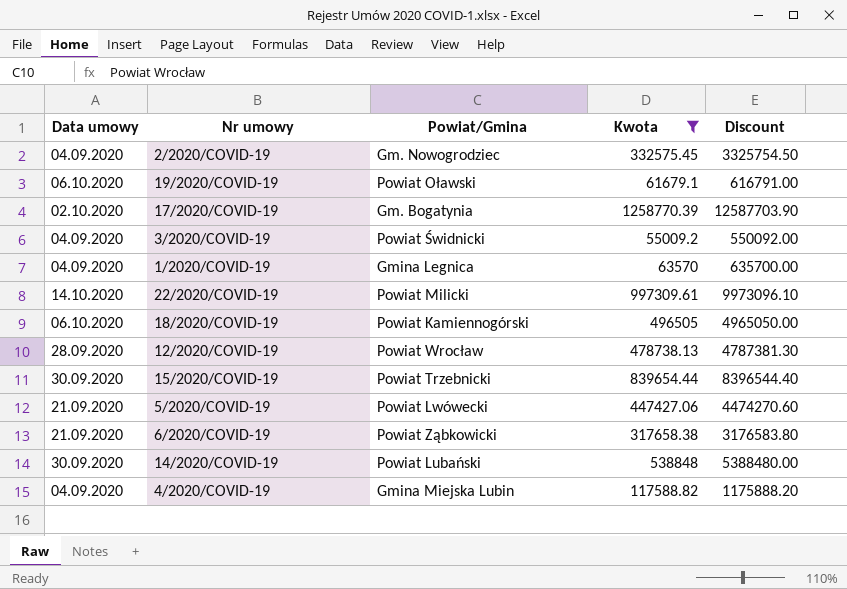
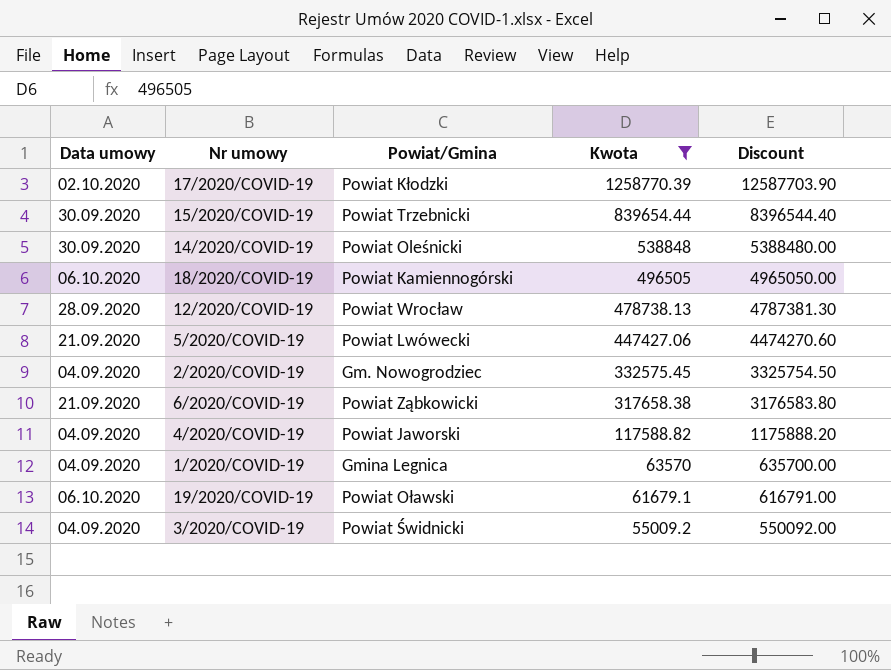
row order: none -> Kwota descending
row 22/2020/COVID-19: 14.10.2020 | Powiat Milicki | 997309.61 | 9973096.10 -> none
17/2020/COVID-19 | Powiat/Gmina: Gm. Bogatynia -> Powiat Kłodzki
14/2020/COVID-19 | Powiat/Gmina: Powiat Lubański -> Powiat Oleśnicki
4/2020/COVID-19 | Powiat/Gmina: Gmina Miejska Lubin -> Powiat Jaworski

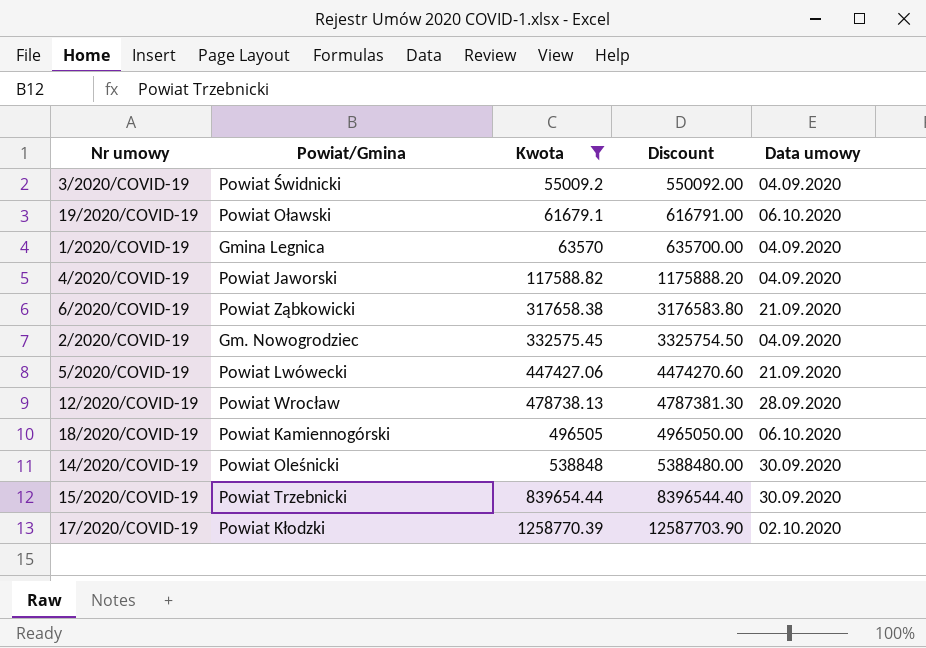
row order: Kwota descending -> Kwota ascending
column Data umowy | position: 1 -> 5

